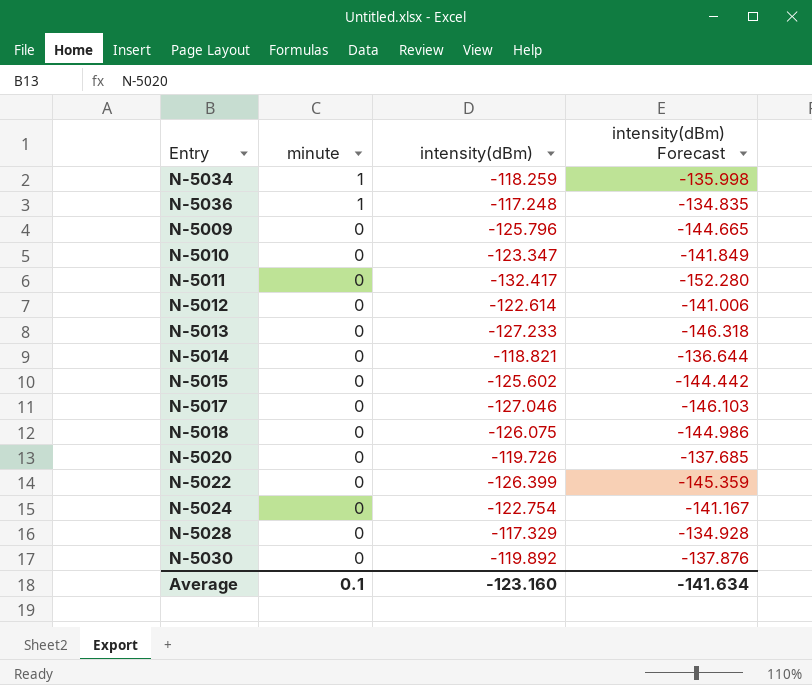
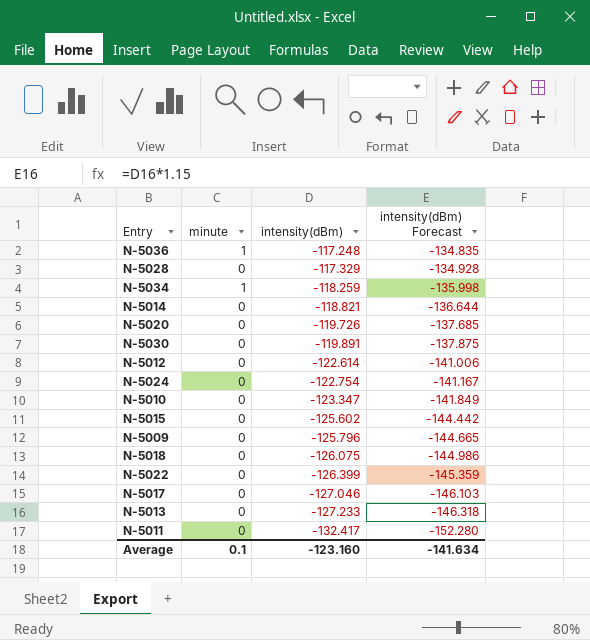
row order: minute descending -> intensity(dBm) descending
N-5030 | intensity(dBm): -119.892 -> -119.891
N-5030 | intensity(dBm) Forecast: -137.876 -> -137.875

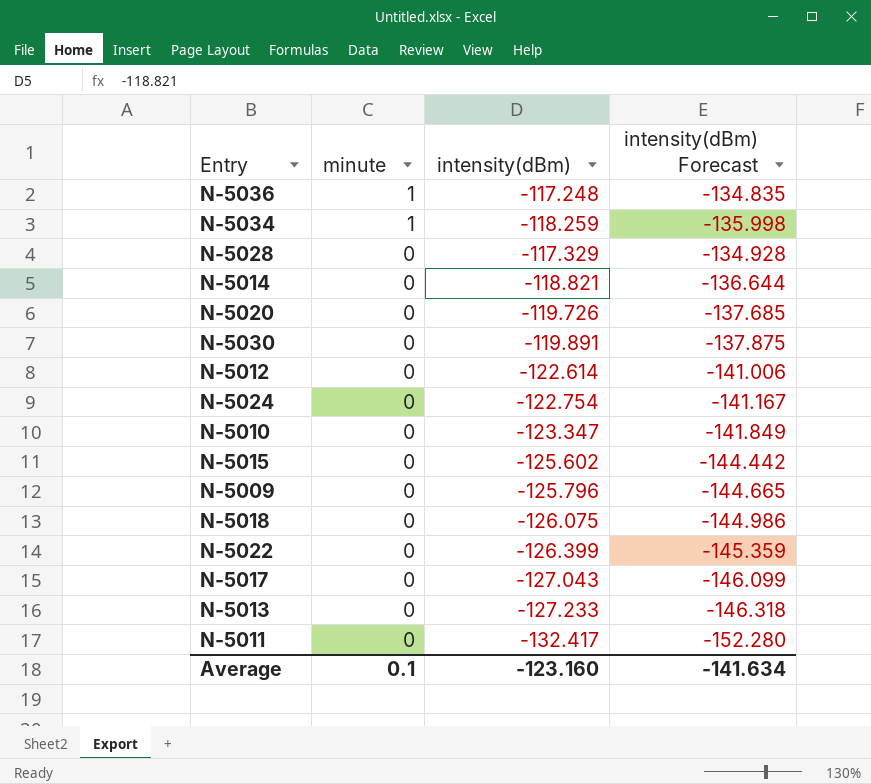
row order: intensity(dBm) descending -> minute descending
N-5017 | intensity(dBm): -127.046 -> -127.043
N-5017 | intensity(dBm) Forecast: -146.103 -> -146.099

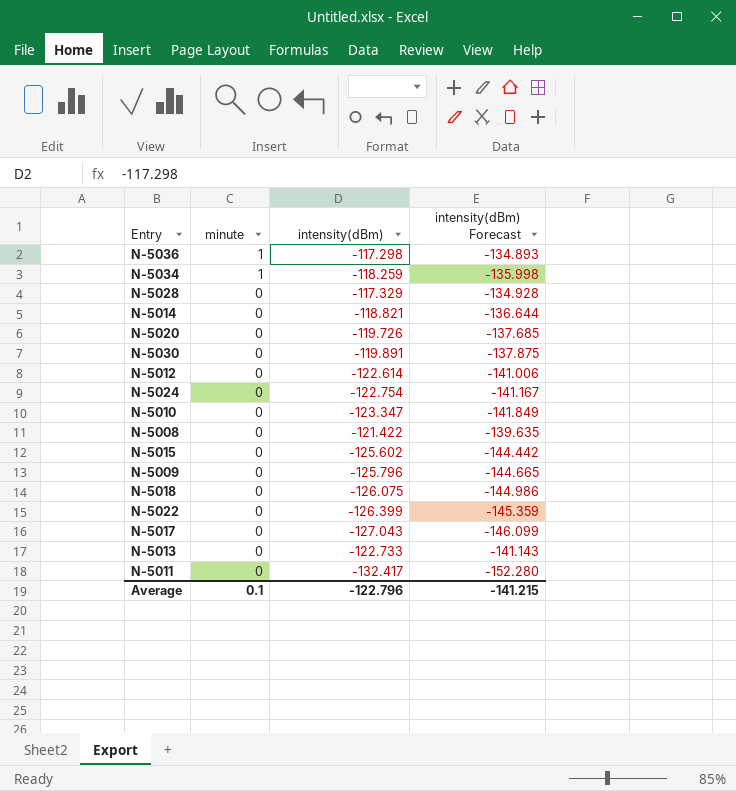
N-5036 | intensity(dBm): -117.248 -> -117.298
N-5036 | intensity(dBm) Forecast: -134.835 -> -134.893
row N-5008: none -> 0 | -121.422 | -139.635
N-5013 | intensity(dBm): -127.233 -> -122.733
N-5013 | intensity(dBm) Forecast: -146.318 -> -141.143
Average | intensity(dBm): -123.160 -> -122.796
Average | intensity(dBm) Forecast: -141.634 -> -141.215

